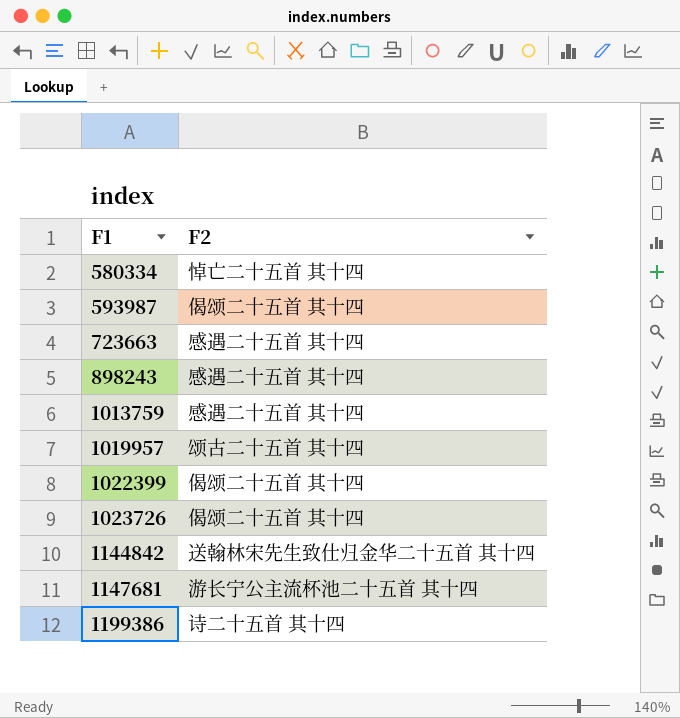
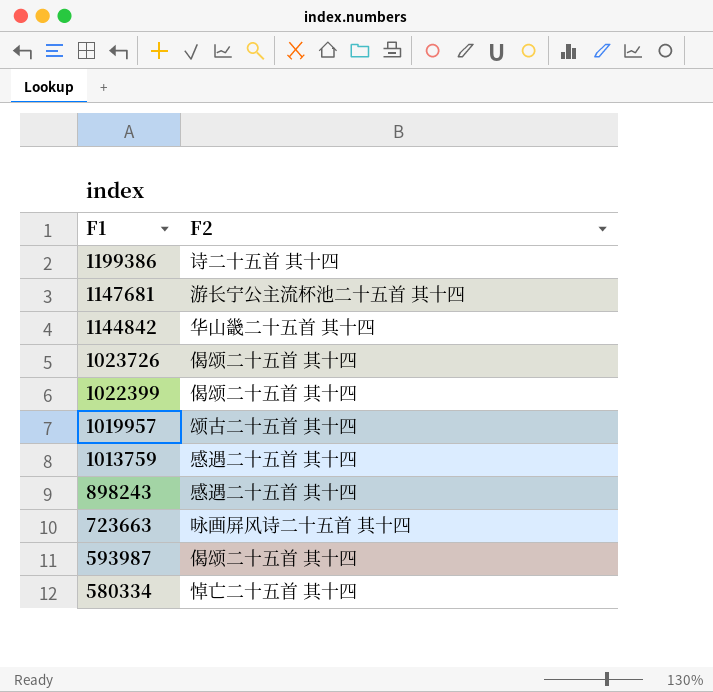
row order: F1 ascending -> F1 descending
1144842 | F2: 送翰林宋先生致仕归金华二十五首 其十四 -> 华山畿二十五首 其十四
723663 | F2: 感遇二十五首 其十四 -> 咏画屏风诗二十五首 其十四

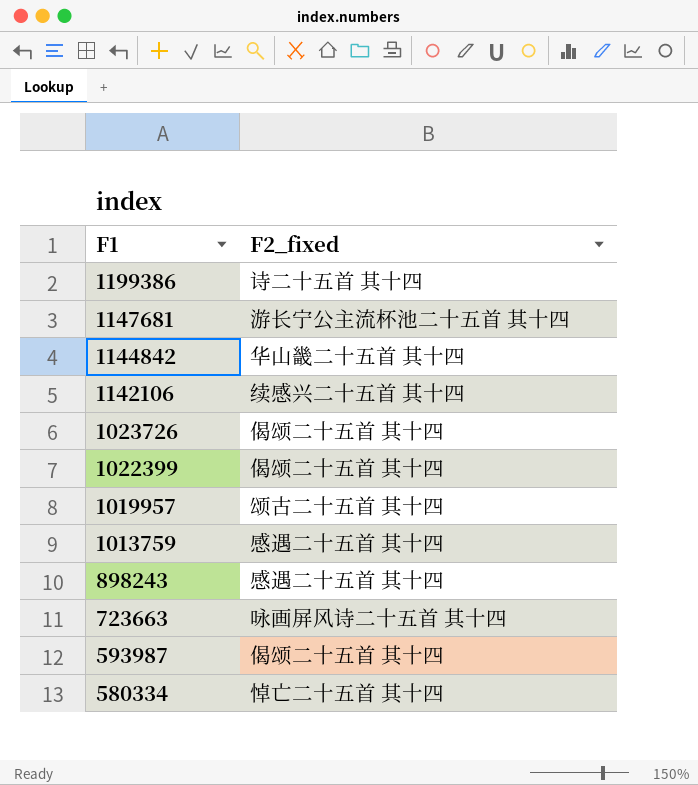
column name: F2 -> F2_fixed
row 1142106: none -> 续感兴二十五首 其十四

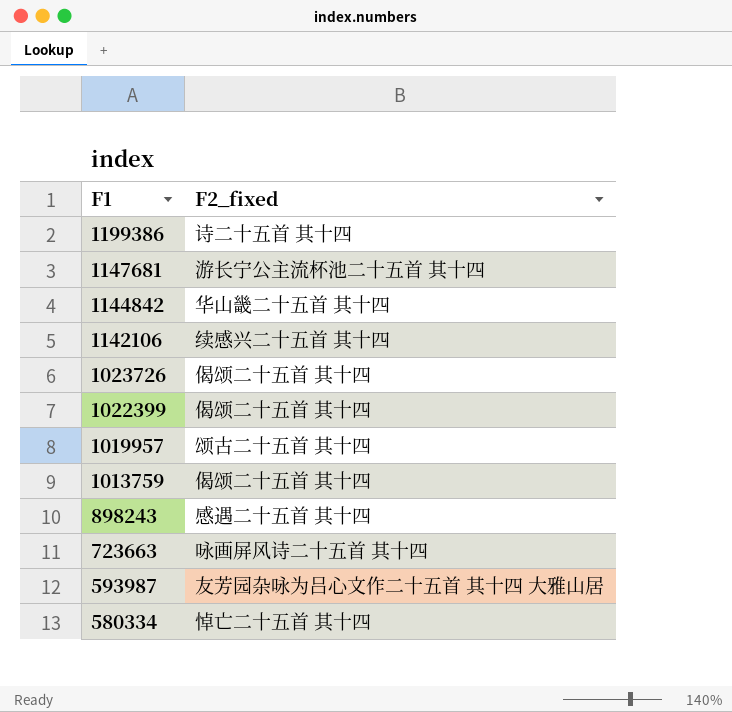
1013759 | F2_fixed: 感遇二十五首 其十四 -> 偈颂二十五首 其十四
593987 | F2_fixed: 偈颂二十五首 其十四 -> 友芳园杂咏为吕心文作二十五首 其十四 大雅山居

